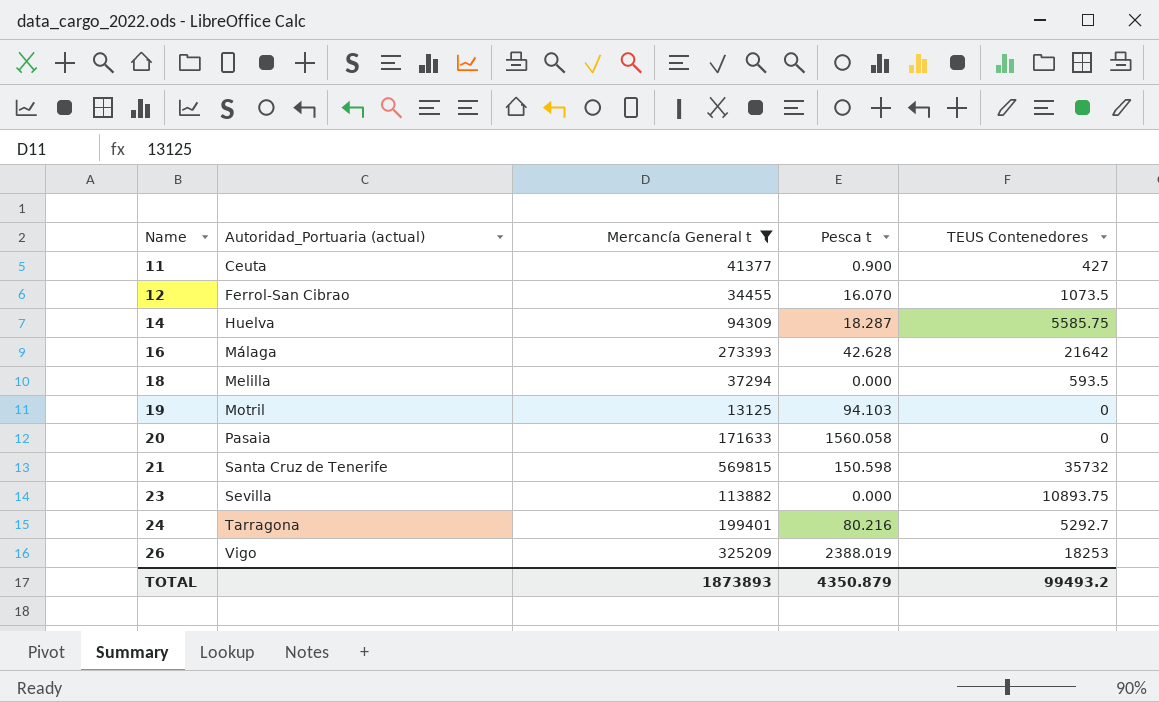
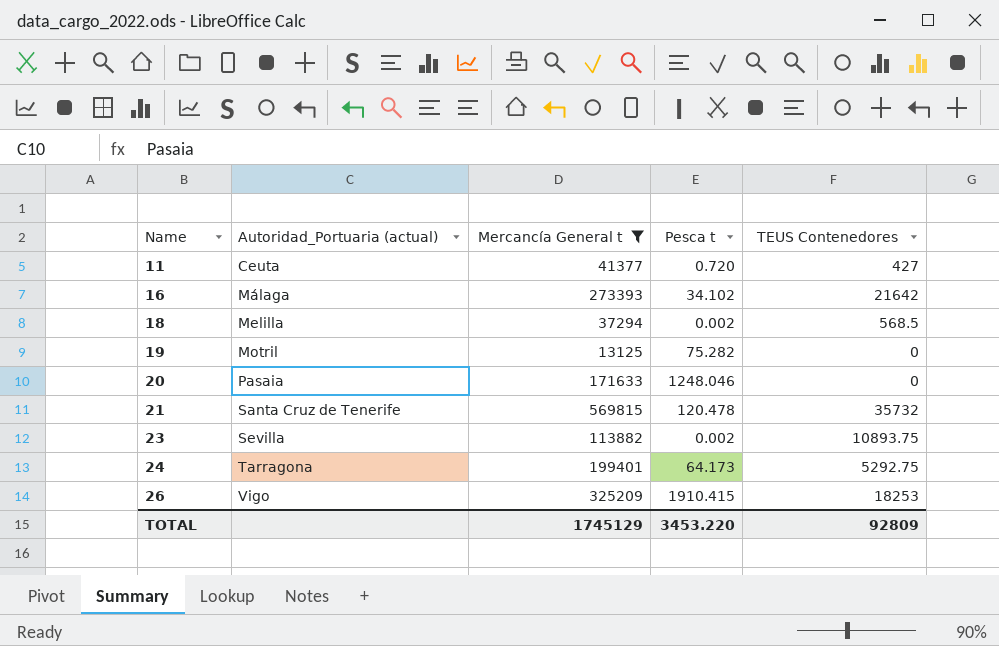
row 12: Ferrol-San Cibrao | 34455 | 16.070 | 1073.5 -> none
row 14: Huelva | 94309 | 18.287 | 5585.75 -> none
11 | Pesca t: 0.900 -> 0.720
16 | Pesca t: 42.628 -> 34.102
18 | Pesca t: 0.000 -> 0.002
18 | TEUS Contenedores: 593.5 -> 568.5
19 | Pesca t: 94.103 -> 75.282
20 | Pesca t: 1560.058 -> 1248.046
21 | Pesca t: 150.598 -> 120.478
23 | Pesca t: 0.000 -> 0.002
24 | Pesca t: 80.216 -> 64.173
24 | TEUS Contenedores: 5292.7 -> 5292.75
26 | Pesca t: 2388.019 -> 1910.415
TOTAL | Mercancía General t: 1873893 -> 1745129
TOTAL | Pesca t: 4350.879 -> 3453.220
TOTAL | TEUS Contenedores: 99493.2 -> 92809

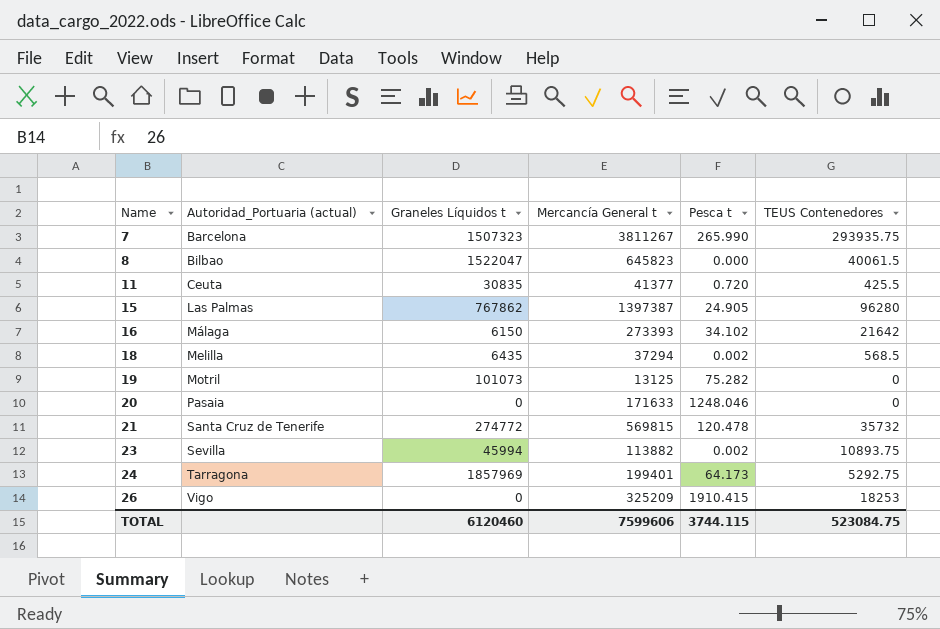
filter: Mercancía General t <= 569815 -> none
column Graneles Líquidos t | position: none -> 3
11 | TEUS Contenedores: 427 -> 425.5
TOTAL | Mercancía General t: 1745129 -> 7599606
TOTAL | Pesca t: 3453.220 -> 3744.115
TOTAL | TEUS Contenedores: 92809 -> 523084.75

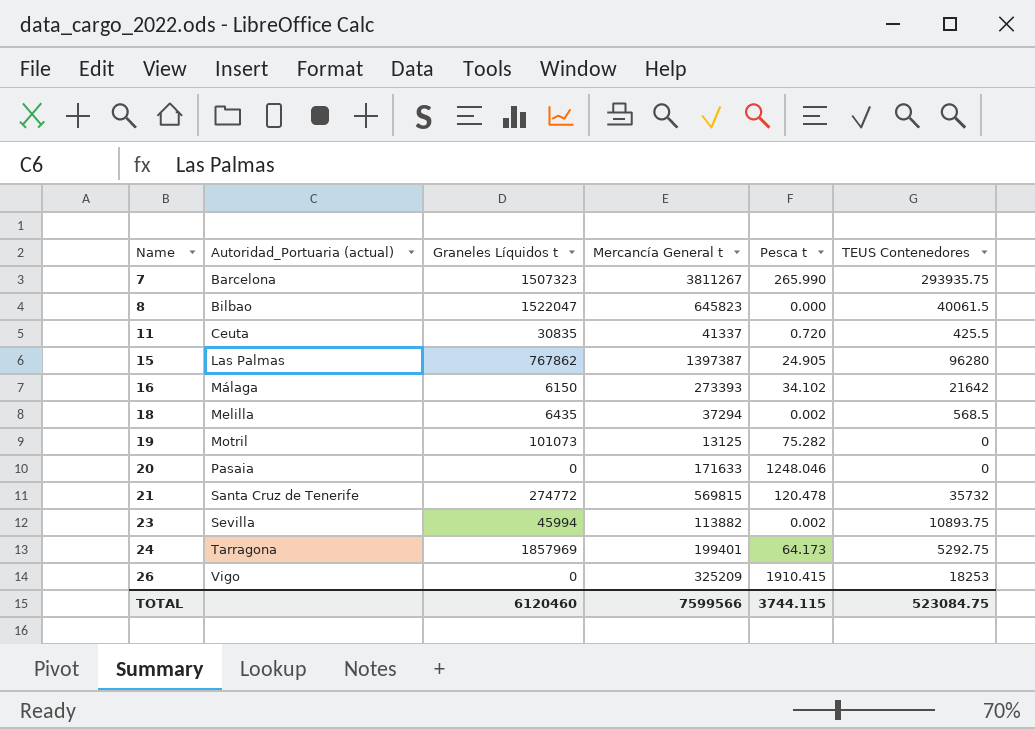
11 | Mercancía General t: 41377 -> 41337
TOTAL | Mercancía General t: 7599606 -> 7599566

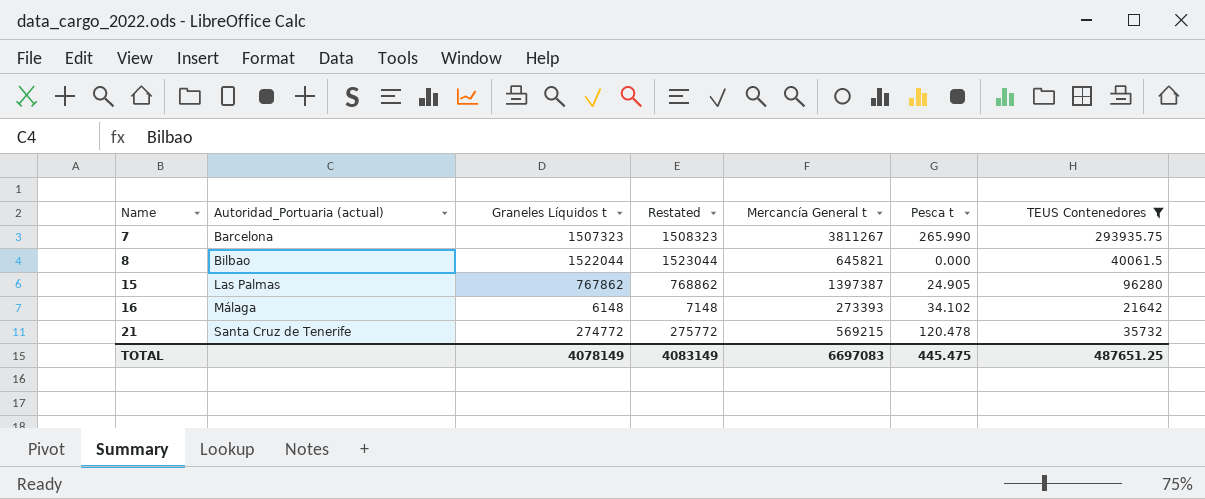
filter: none -> TEUS Contenedores >= 21642
column Restated | formula: none -> [Graneles Líquidos t] + 1000
8 | Graneles Líquidos t: 1522047 -> 1522044
8 | Mercancía General t: 645823 -> 645821
16 | Graneles Líquidos t: 6150 -> 6148
21 | Mercancía General t: 569815 -> 569215
TOTAL | Graneles Líquidos t: 6120460 -> 4078149
TOTAL | Mercancía General t: 7599566 -> 6697083
TOTAL | Pesca t: 3744.115 -> 445.475
TOTAL | TEUS Contenedores: 523084.75 -> 487651.25

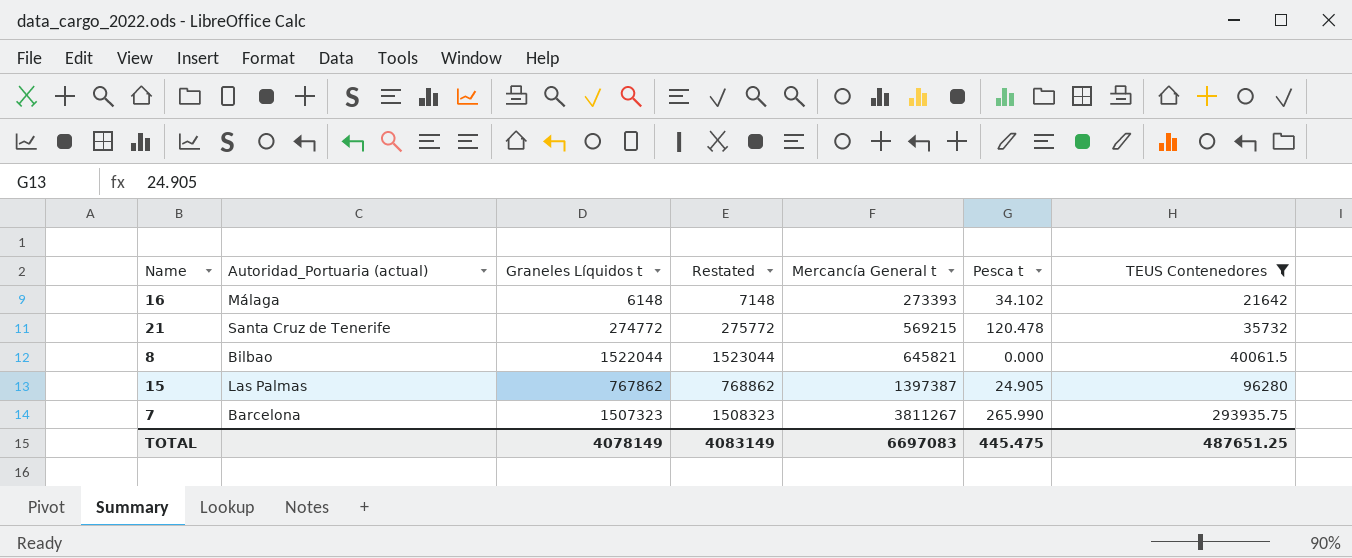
row order: Name ascending -> Mercancía General t ascending

